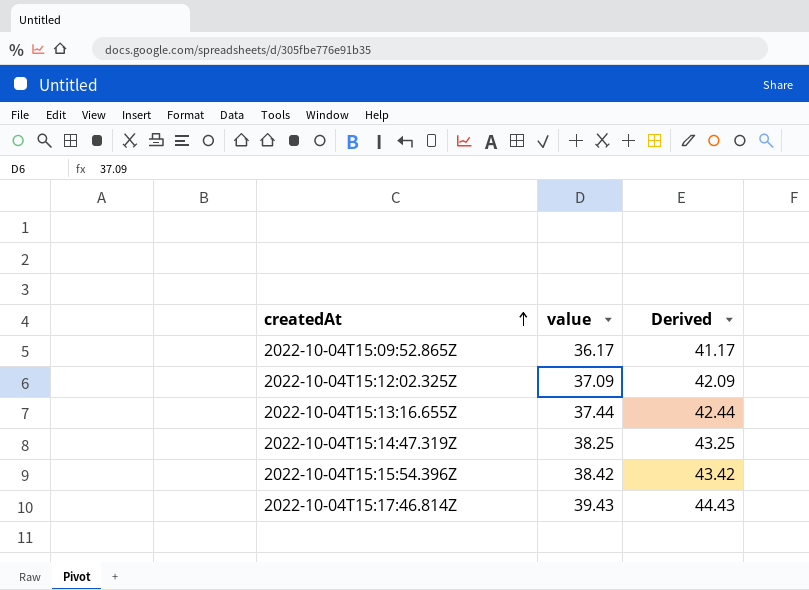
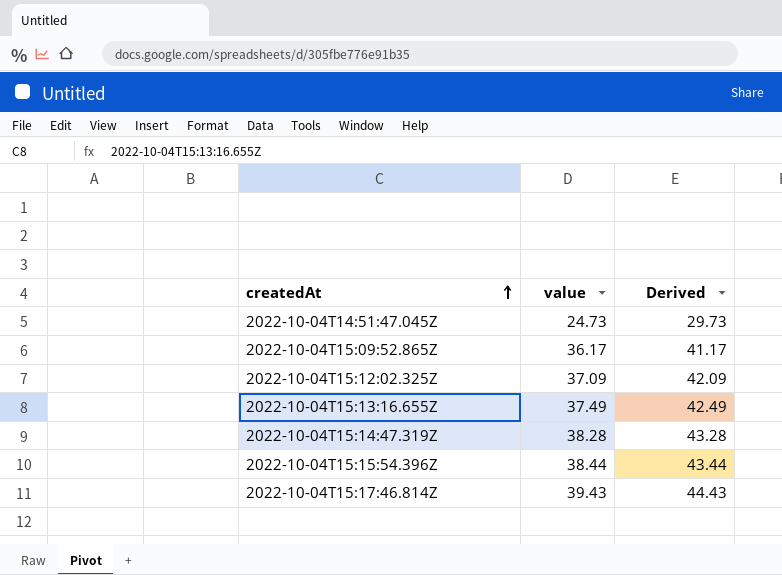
row 2022-10-04T14:51:47.045Z: none -> 24.73 | 29.73
2022-10-04T15:13:16.655Z | value: 37.44 -> 37.49
2022-10-04T15:13:16.655Z | Derived: 42.44 -> 42.49
2022-10-04T15:14:47.319Z | value: 38.25 -> 38.28
2022-10-04T15:14:47.319Z | Derived: 43.25 -> 43.28
2022-10-04T15:15:54.396Z | value: 38.42 -> 38.44
2022-10-04T15:15:54.396Z | Derived: 43.42 -> 43.44

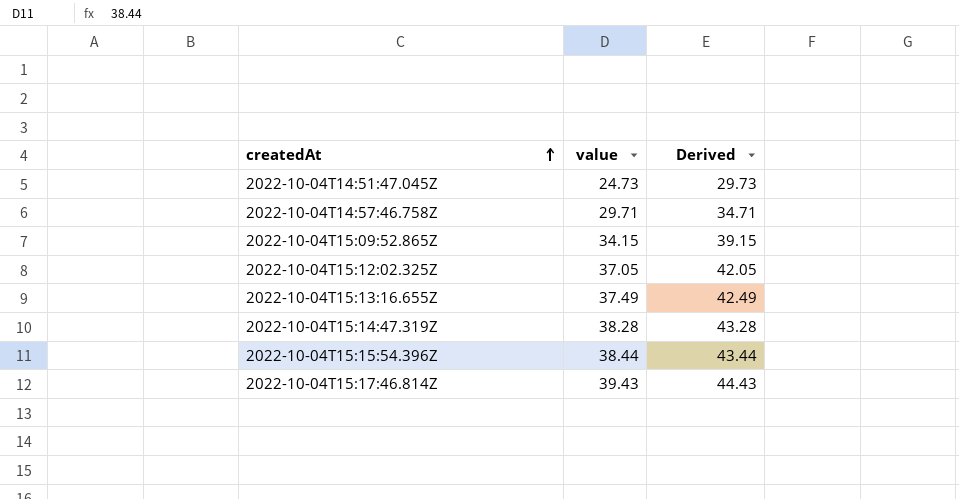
row 2022-10-04T14:57:46.758Z: none -> 29.71 | 34.71
2022-10-04T15:09:52.865Z | value: 36.17 -> 34.15
2022-10-04T15:09:52.865Z | Derived: 41.17 -> 39.15
2022-10-04T15:12:02.325Z | value: 37.09 -> 37.05
2022-10-04T15:12:02.325Z | Derived: 42.09 -> 42.05

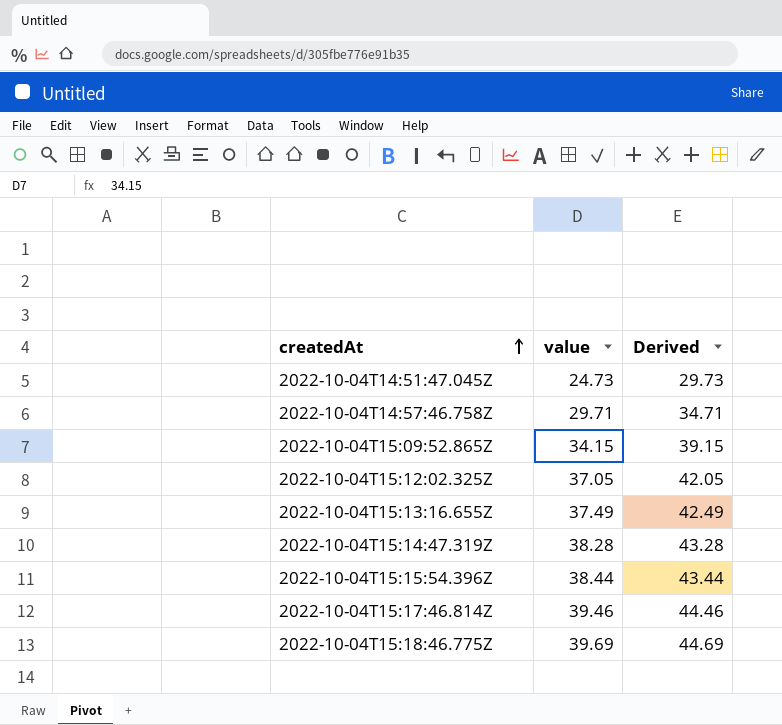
2022-10-04T15:17:46.814Z | value: 39.43 -> 39.46
2022-10-04T15:17:46.814Z | Derived: 44.43 -> 44.46
row 2022-10-04T15:18:46.775Z: none -> 39.69 | 44.69

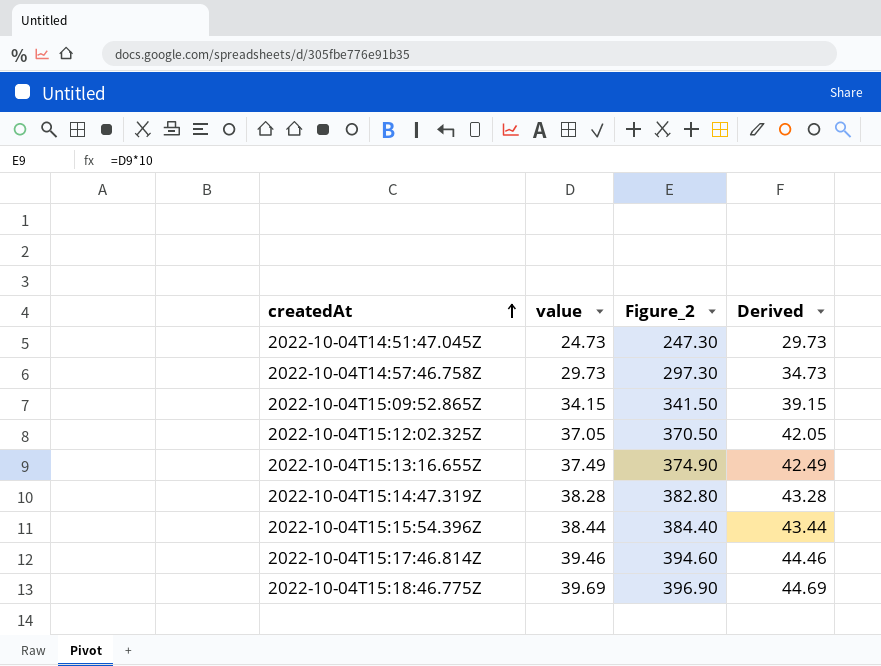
column Figure_2 | formula: none -> [value] * 10
2022-10-04T14:57:46.758Z | value: 29.71 -> 29.73
2022-10-04T14:57:46.758Z | Derived: 34.71 -> 34.73

